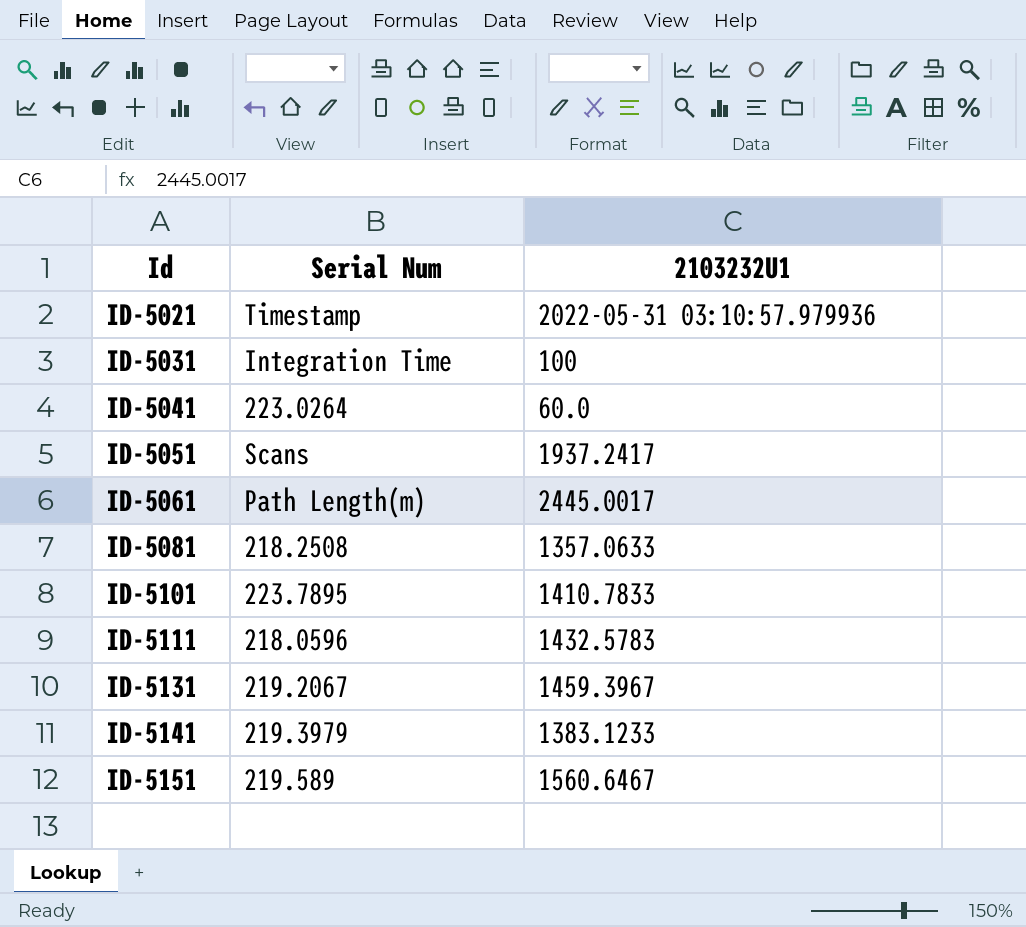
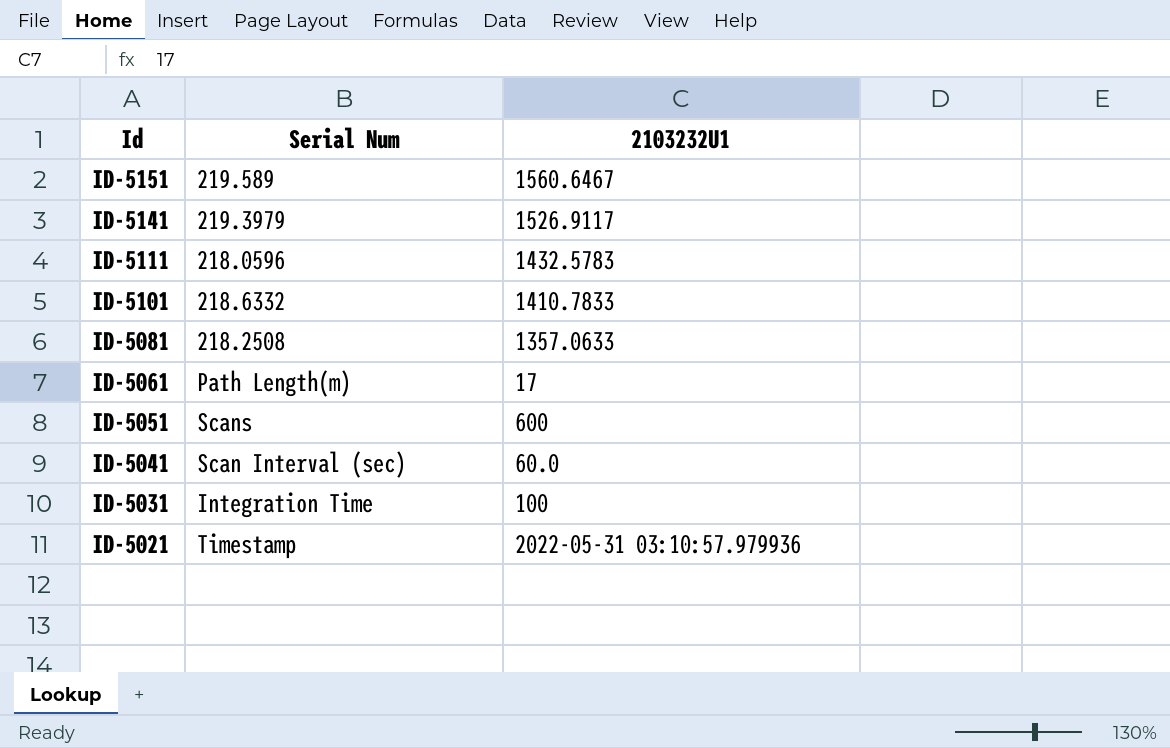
row order: Id ascending -> Id descending
row ID-5131: 219.2067 | 1459.3967 -> none
ID-5141 | 2103232U1: 1383.1233 -> 1526.9117
ID-5101 | Serial Num: 223.7895 -> 218.6332
ID-5061 | 2103232U1: 2445.0017 -> 17
ID-5051 | 2103232U1: 1937.2417 -> 600
ID-5041 | Serial Num: 223.0264 -> Scan Interval (sec)

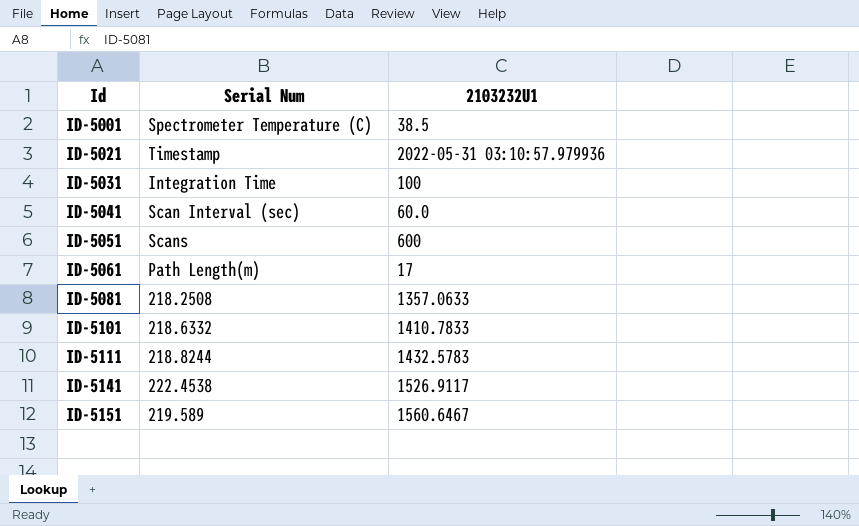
row order: Id descending -> Id ascending
row ID-5001: none -> Spectrometer Temperature (C) | 38.5
ID-5111 | Serial Num: 218.0596 -> 218.8244
ID-5141 | Serial Num: 219.3979 -> 222.4538

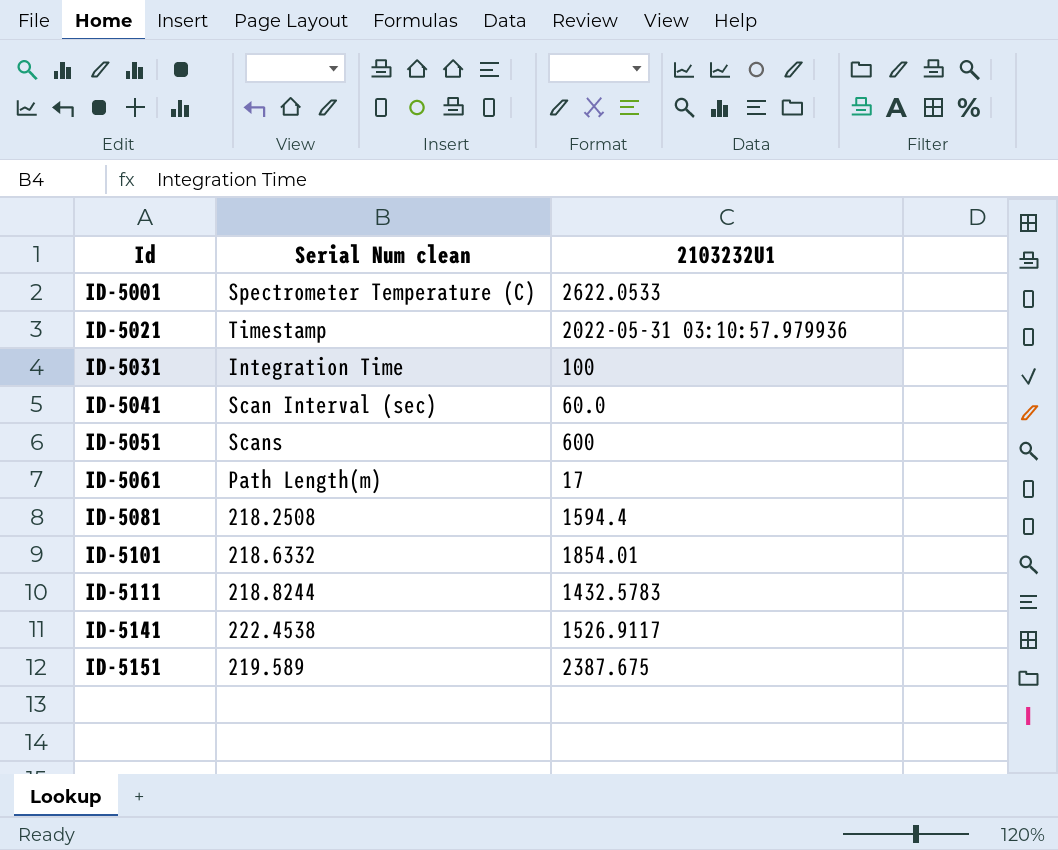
column name: Serial Num -> Serial Num clean
ID-5001 | 2103232U1: 38.5 -> 2622.0533
ID-5081 | 2103232U1: 1357.0633 -> 1594.4
ID-5101 | 2103232U1: 1410.7833 -> 1854.01
ID-5151 | 2103232U1: 1560.6467 -> 2387.675

